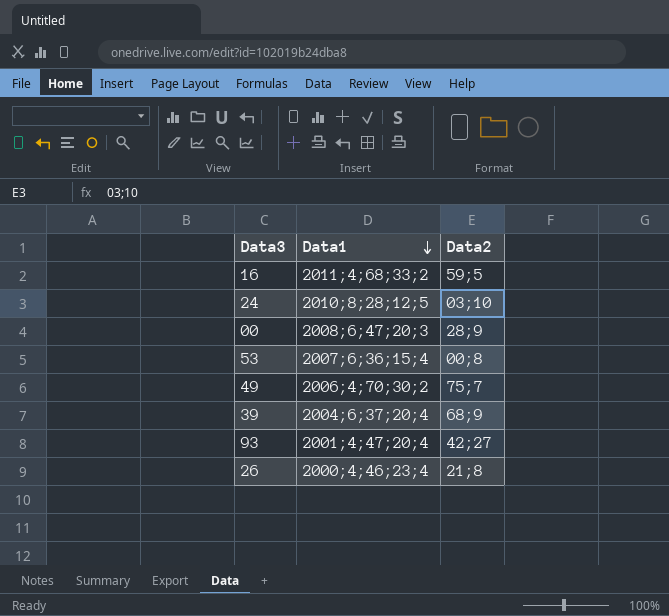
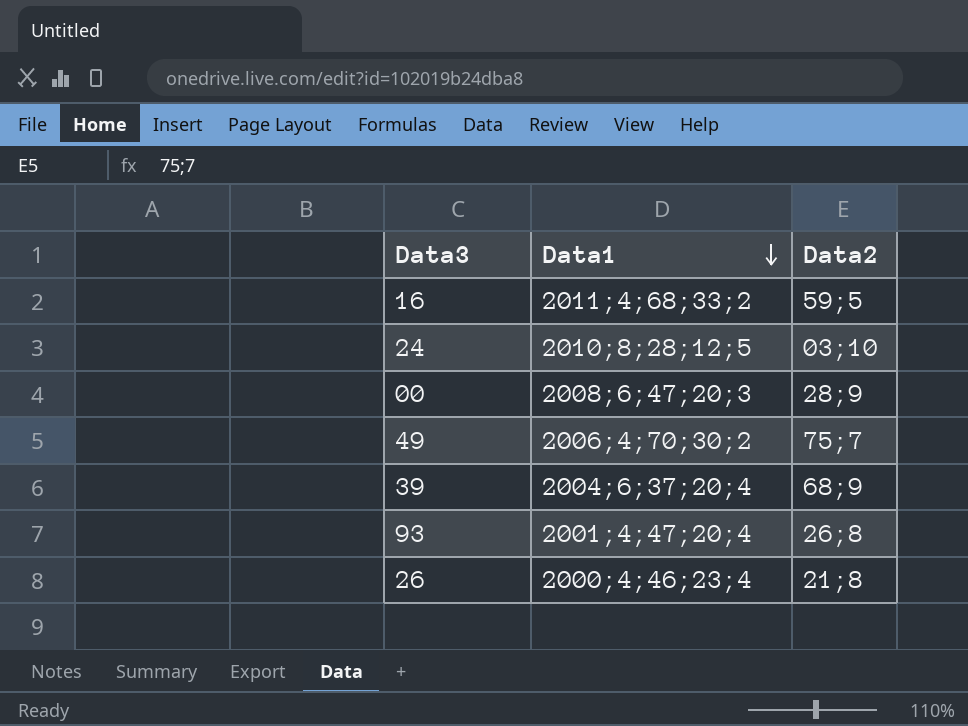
row 53: 2007;6;36;15;4 | 00;8 -> none
93 | Data2: 42;27 -> 26;8

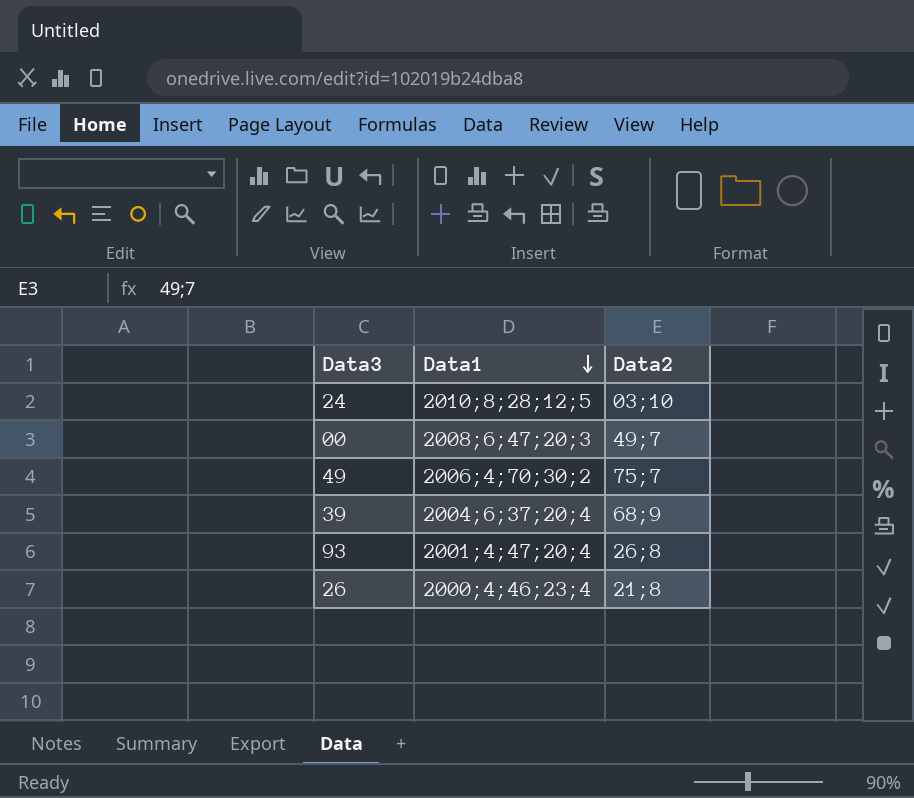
row 16: 2011;4;68;33;2 | 59;5 -> none
00 | Data2: 28;9 -> 49;7

